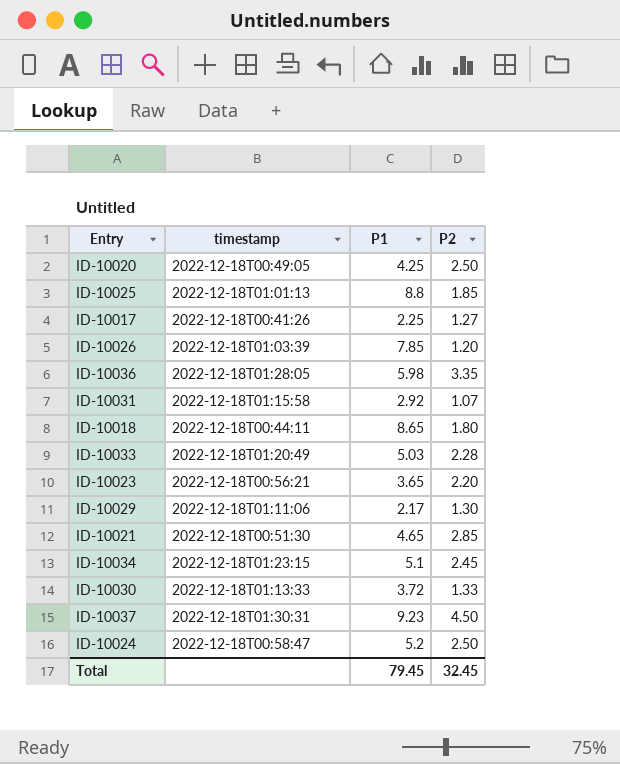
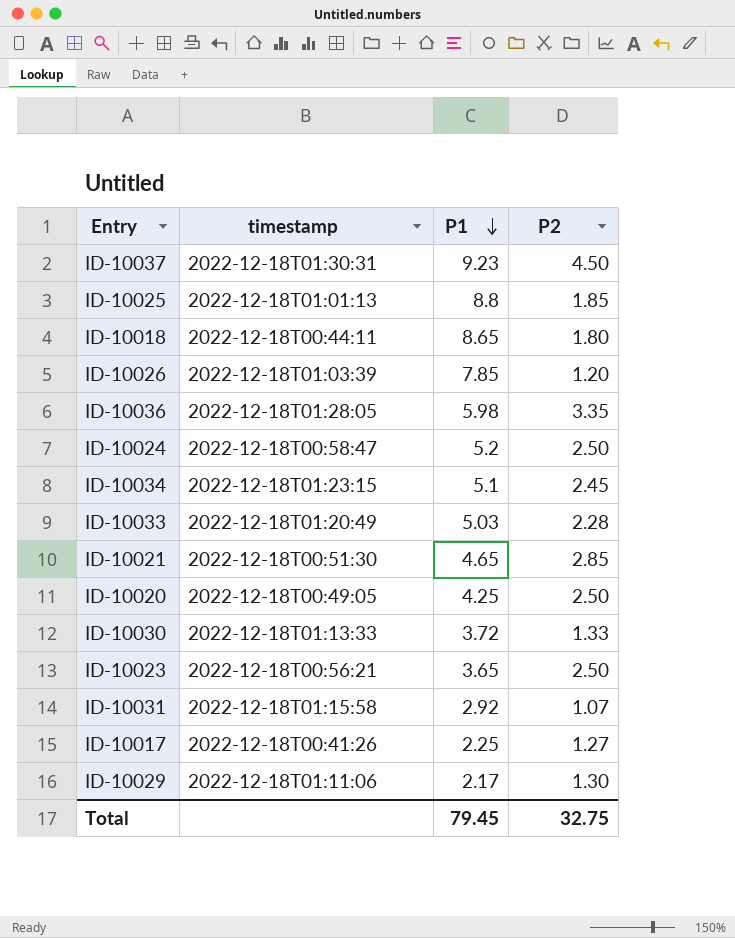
row order: none -> P1 descending
ID-10023 | P2: 2.20 -> 2.50
Total | P2: 32.45 -> 32.75

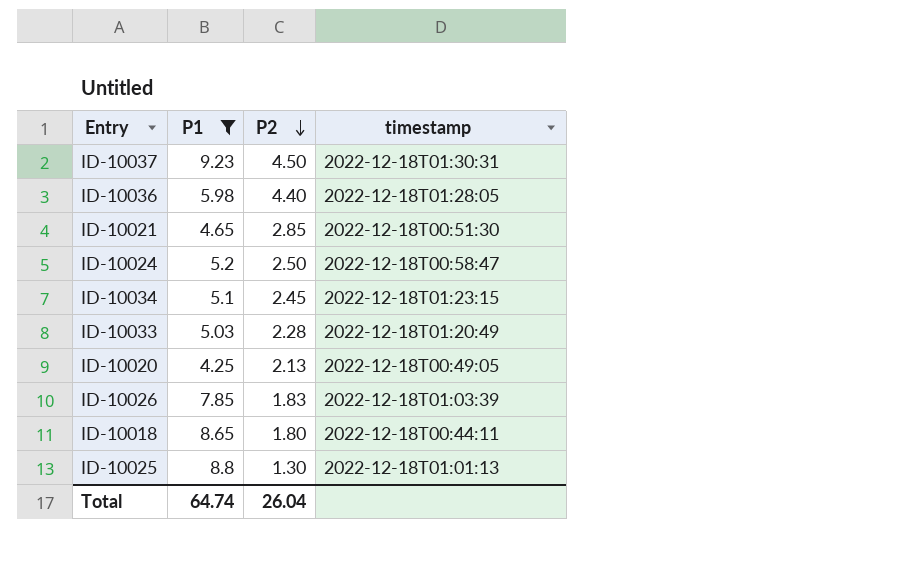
filter: none -> P1 >= 4.25
row order: P1 descending -> P2 descending
column timestamp | position: 2 -> 4
ID-10036 | P2: 3.35 -> 4.40
ID-10020 | P2: 2.50 -> 2.13
ID-10026 | P2: 1.20 -> 1.83
ID-10025 | P2: 1.85 -> 1.30
Total | P1: 79.45 -> 64.74
Total | P2: 32.75 -> 26.04

